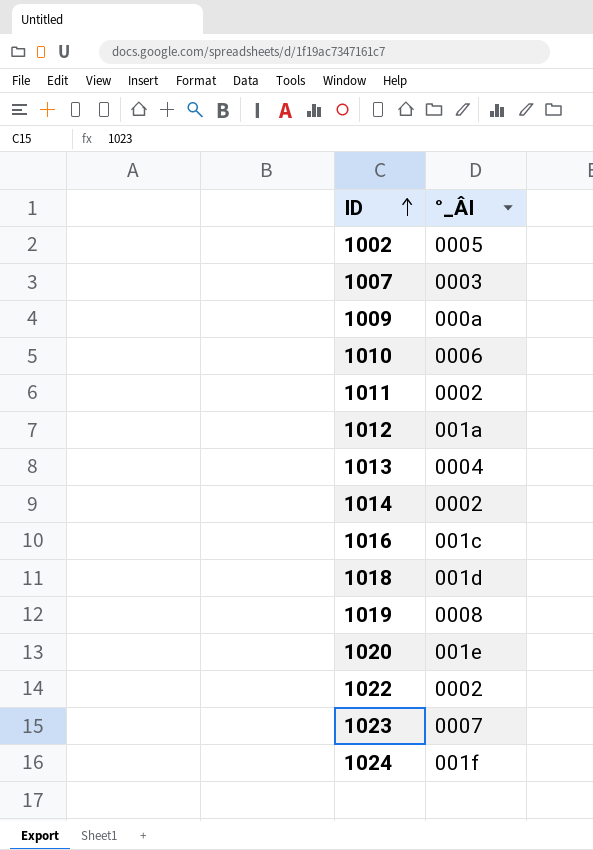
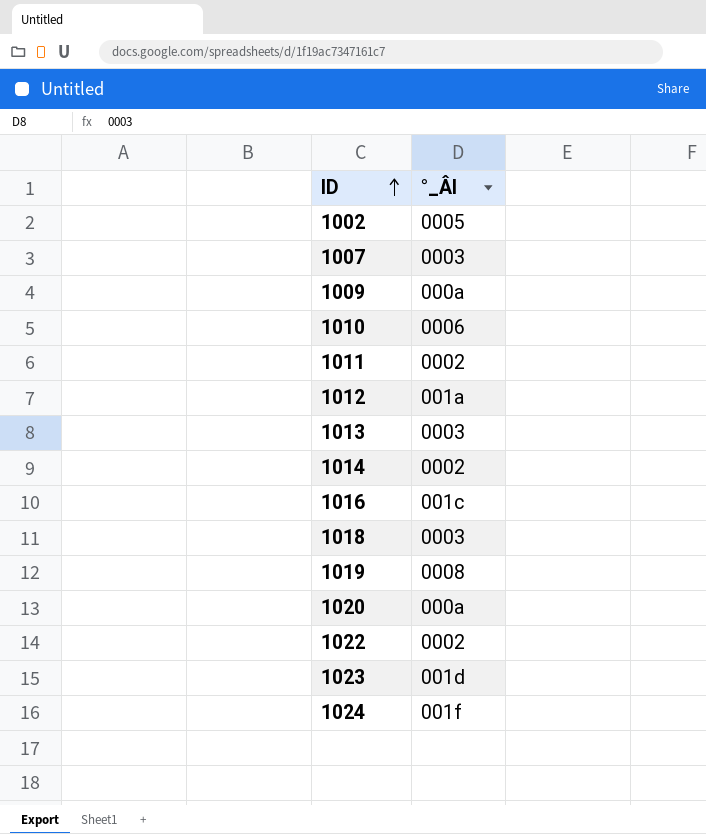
1013 | °_ÂI: 0004 -> 0003
1018 | °_ÂI: 001d -> 0003
1020 | °_ÂI: 001e -> 000a
1023 | °_ÂI: 0007 -> 001d

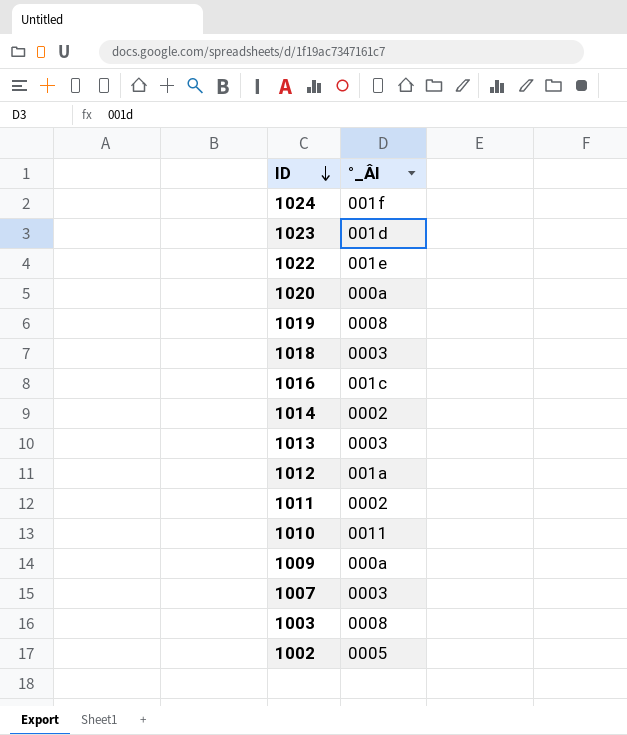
row order: ID ascending -> ID descending
1022 | °_ÂI: 0002 -> 001e
1010 | °_ÂI: 0006 -> 0011
row 1003: none -> 0008

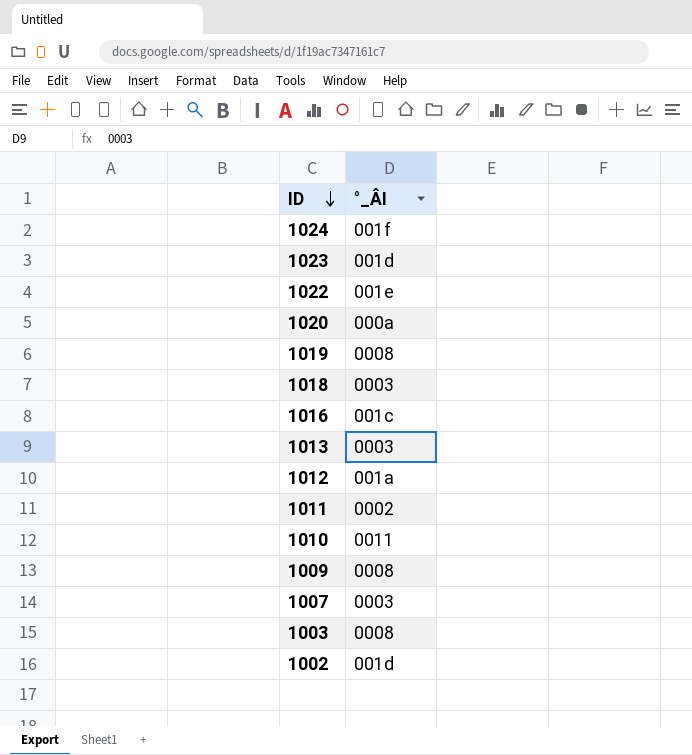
row 1014: 0002 -> none
1009 | °_ÂI: 000a -> 0008
1002 | °_ÂI: 0005 -> 001d

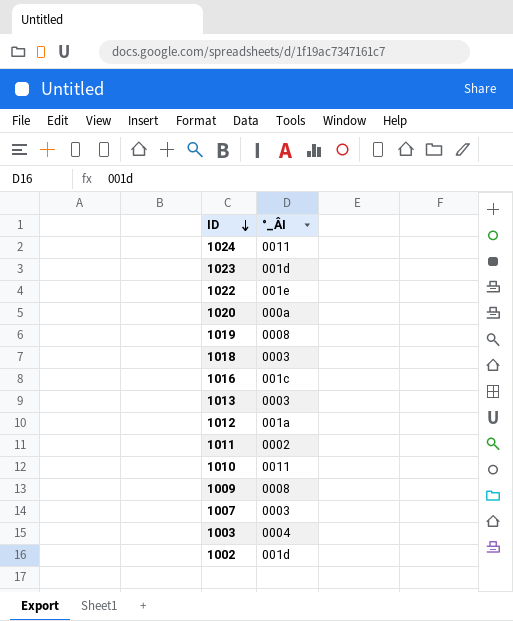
1024 | °_ÂI: 001f -> 0011
1003 | °_ÂI: 0008 -> 0004

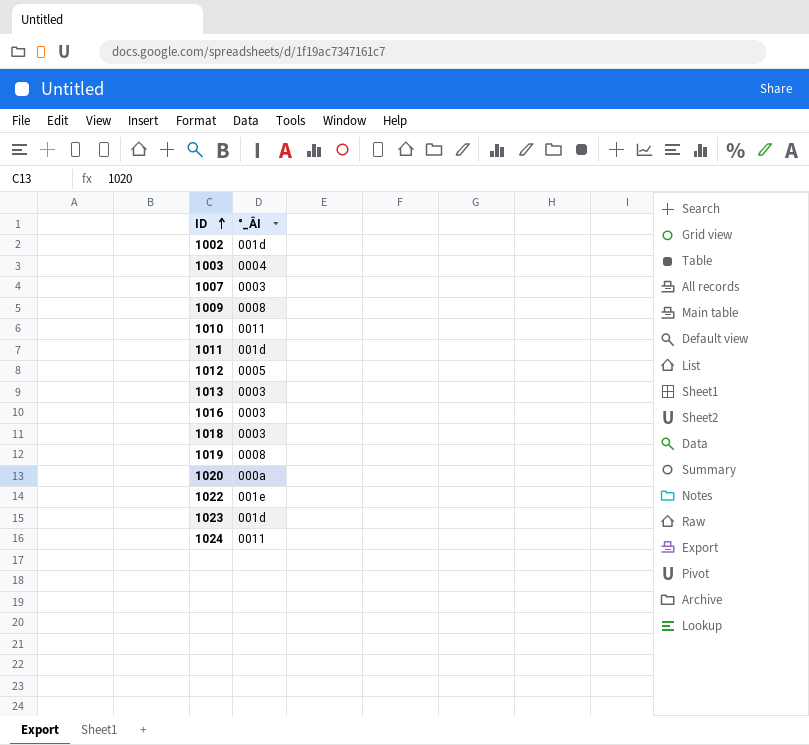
row order: ID descending -> ID ascending
1011 | °_ÂI: 0002 -> 001d
1012 | °_ÂI: 001a -> 0005
1016 | °_ÂI: 001c -> 0003

